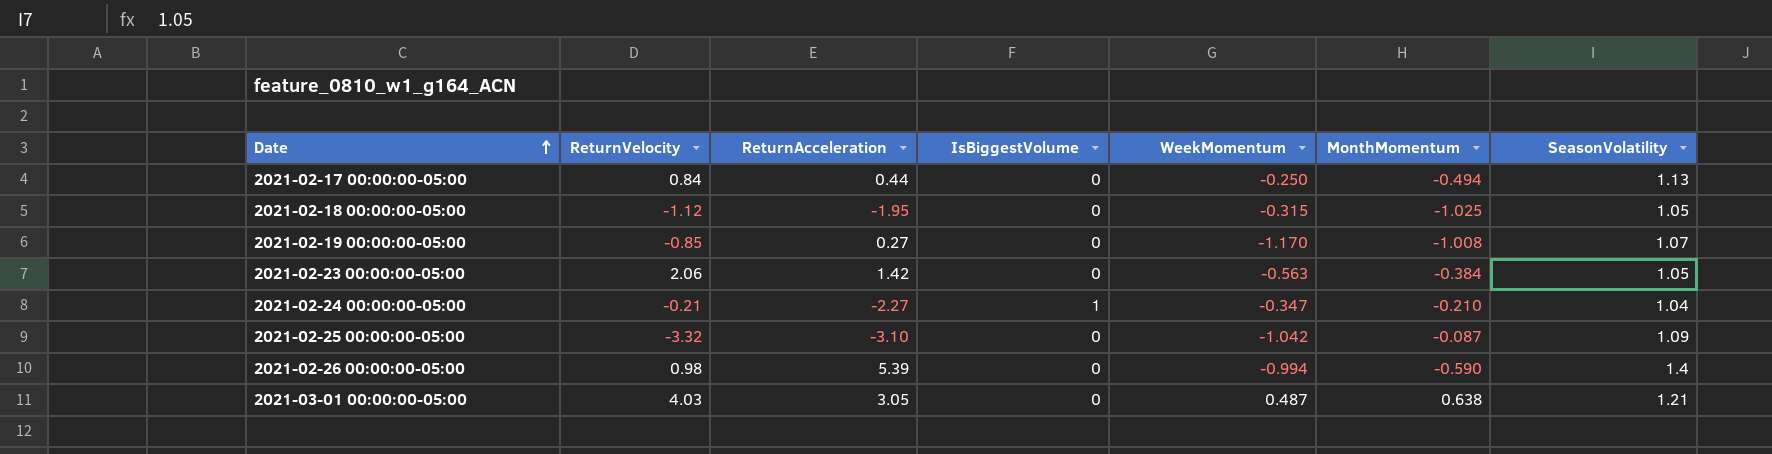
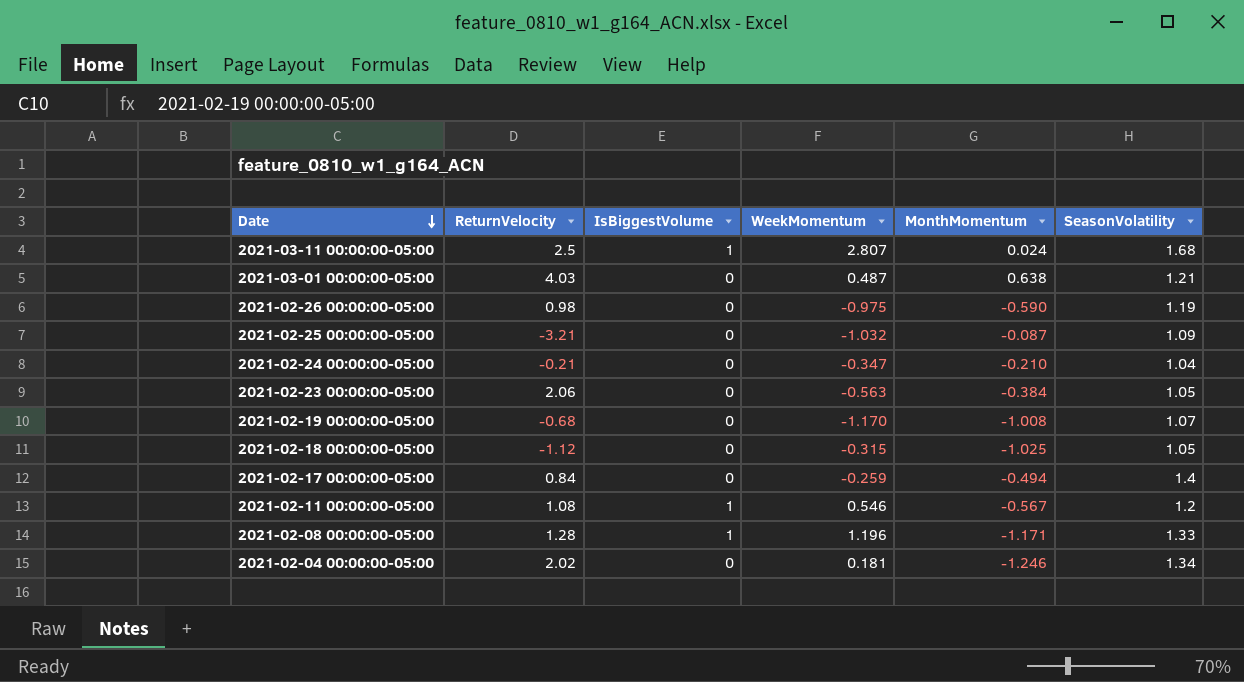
row order: Date ascending -> Date descending
column ReturnAcceleration | position: 3 -> none
row 2021-03-11 00:00:00-05:00: none -> 2.5 | 1 | 2.807 | 0.024 | 1.68
2021-02-26 00:00:00-05:00 | WeekMomentum: -0.994 -> -0.975
2021-02-26 00:00:00-05:00 | SeasonVolatility: 1.4 -> 1.19
2021-02-25 00:00:00-05:00 | ReturnVelocity: -3.32 -> -3.21
2021-02-25 00:00:00-05:00 | WeekMomentum: -1.042 -> -1.032
2021-02-24 00:00:00-05:00 | IsBiggestVolume: 1 -> 0
2021-02-19 00:00:00-05:00 | ReturnVelocity: -0.85 -> -0.68
2021-02-17 00:00:00-05:00 | WeekMomentum: -0.250 -> -0.259
2021-02-17 00:00:00-05:00 | SeasonVolatility: 1.13 -> 1.4
row 2021-02-11 00:00:00-05:00: none -> 1.08 | 1 | 0.546 | -0.567 | 1.2
row 2021-02-08 00:00:00-05:00: none -> 1.28 | 1 | 1.196 | -1.171 | 1.33
row 2021-02-04 00:00:00-05:00: none -> 2.02 | 0 | 0.181 | -1.246 | 1.34

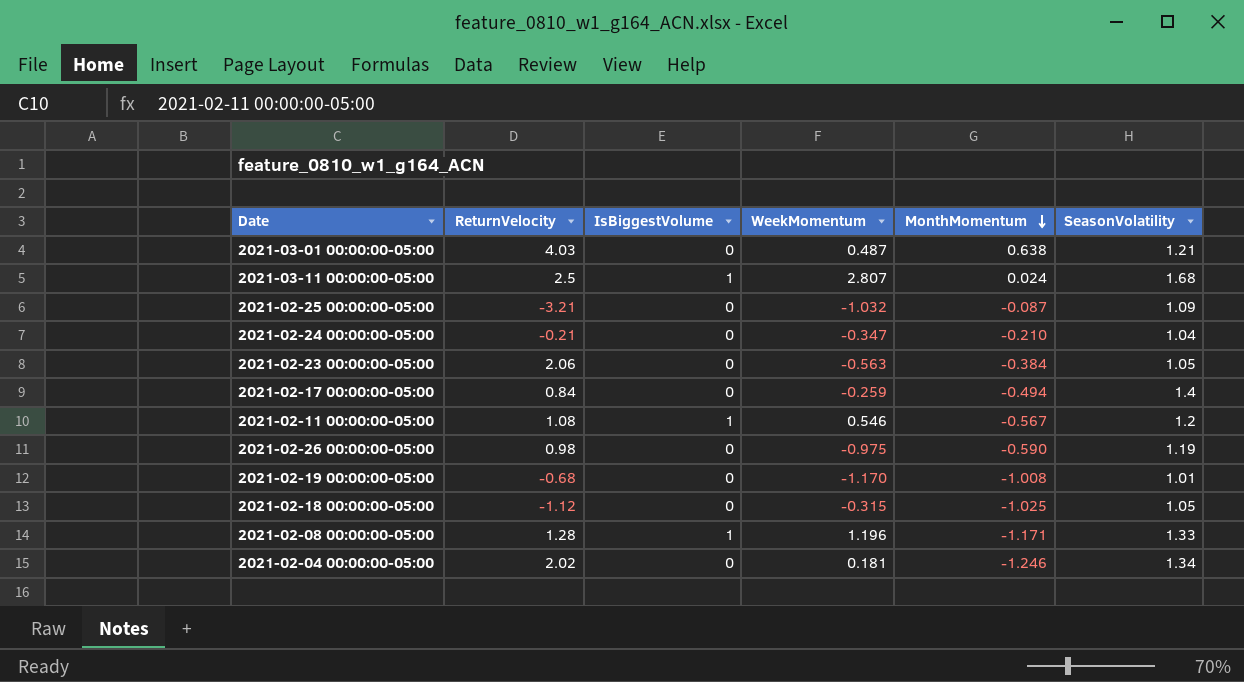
row order: Date descending -> MonthMomentum descending
2021-02-19 00:00:00-05:00 | SeasonVolatility: 1.07 -> 1.01

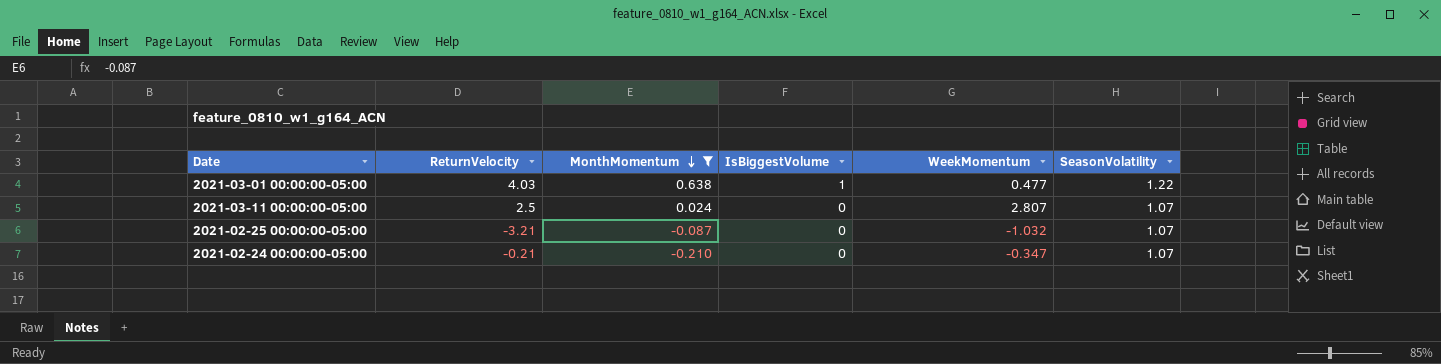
filter: none -> MonthMomentum >= -0.210
column MonthMomentum | position: 5 -> 3
2021-03-01 00:00:00-05:00 | IsBiggestVolume: 0 -> 1
2021-03-01 00:00:00-05:00 | WeekMomentum: 0.487 -> 0.477
2021-03-01 00:00:00-05:00 | SeasonVolatility: 1.21 -> 1.22
2021-03-11 00:00:00-05:00 | IsBiggestVolume: 1 -> 0
2021-03-11 00:00:00-05:00 | SeasonVolatility: 1.68 -> 1.07
2021-02-25 00:00:00-05:00 | SeasonVolatility: 1.09 -> 1.07
2021-02-24 00:00:00-05:00 | SeasonVolatility: 1.04 -> 1.07

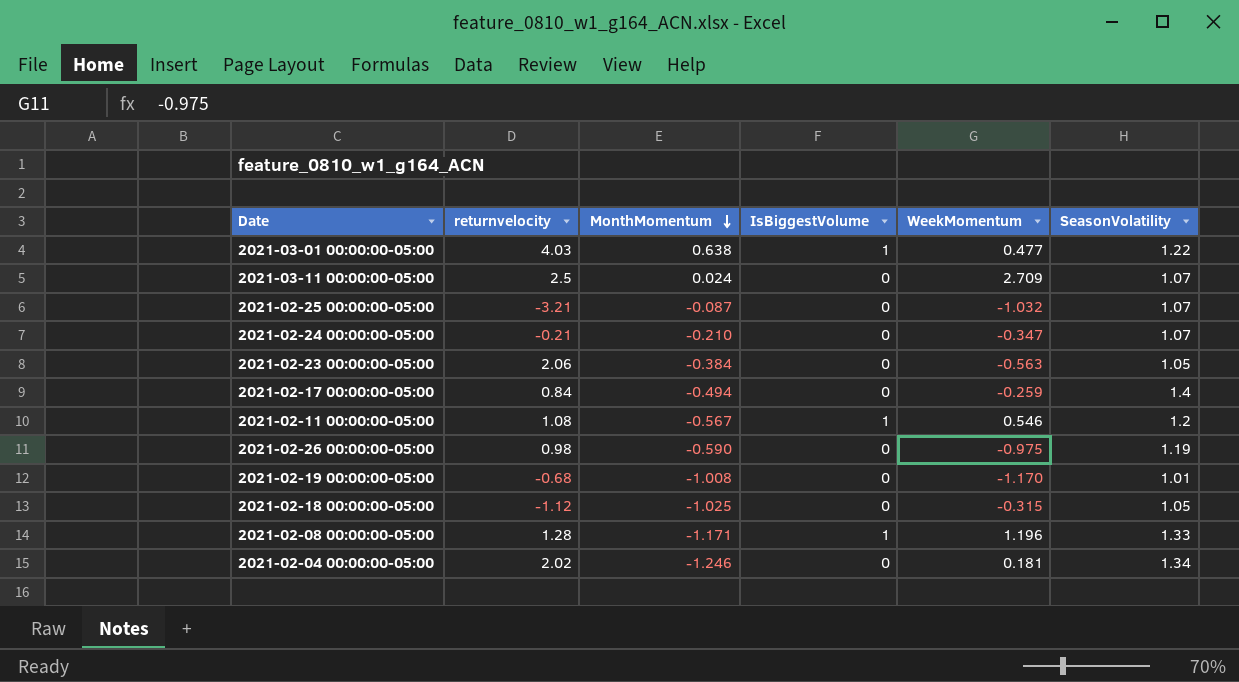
filter: MonthMomentum >= -0.210 -> none
column name: ReturnVelocity -> returnvelocity
2021-03-11 00:00:00-05:00 | WeekMomentum: 2.807 -> 2.709

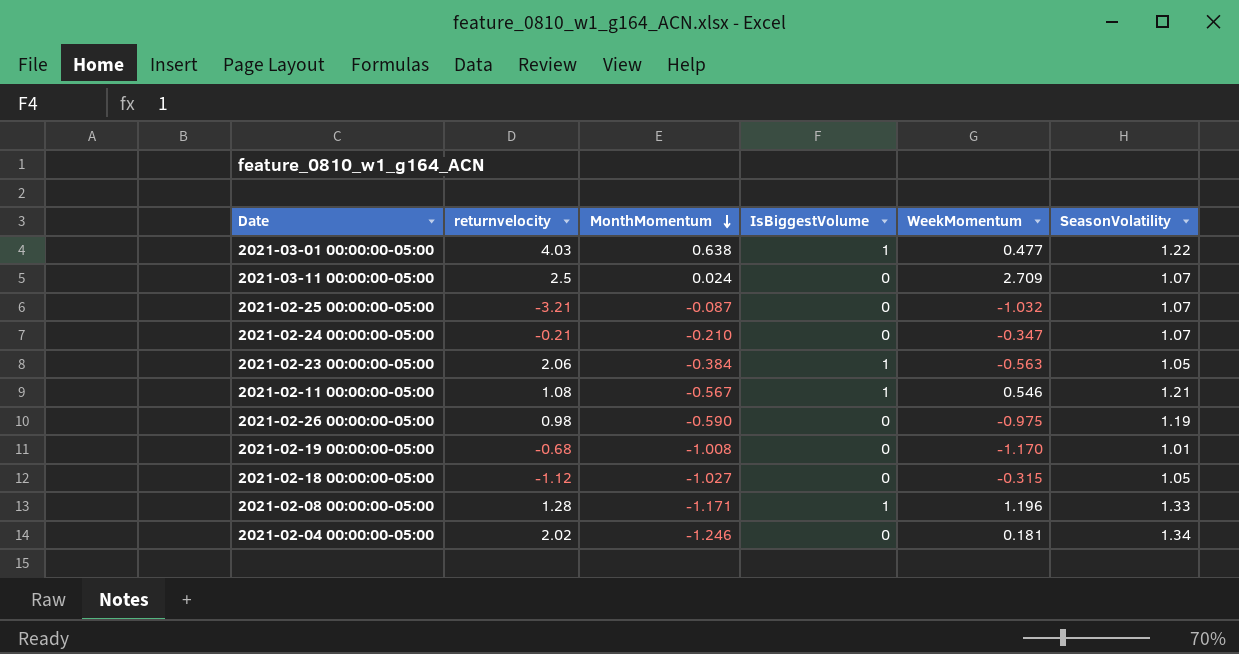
row 2021-02-17 00:00:00-05:00: 0.84 | -0.494 | 0 | -0.259 | 1.4 -> none
2021-02-23 00:00:00-05:00 | IsBiggestVolume: 0 -> 1
2021-02-11 00:00:00-05:00 | SeasonVolatility: 1.2 -> 1.21
2021-02-18 00:00:00-05:00 | MonthMomentum: -1.025 -> -1.027

